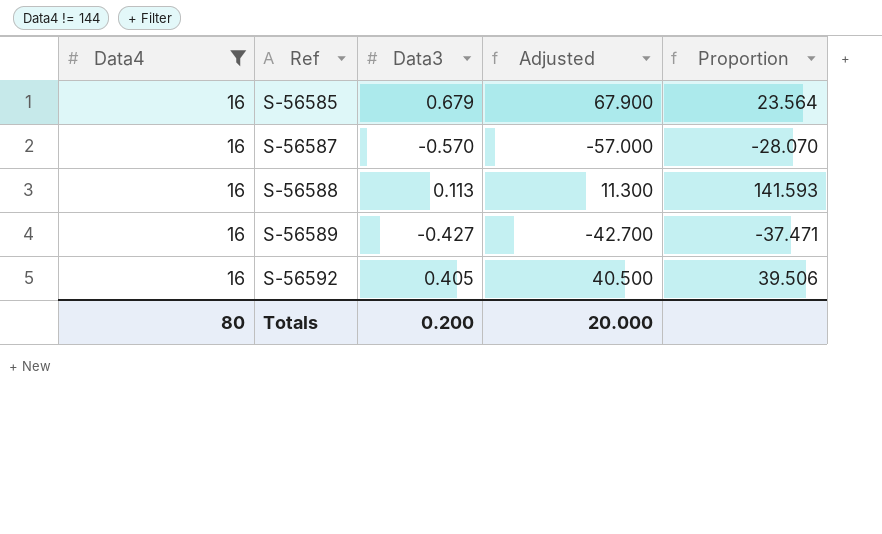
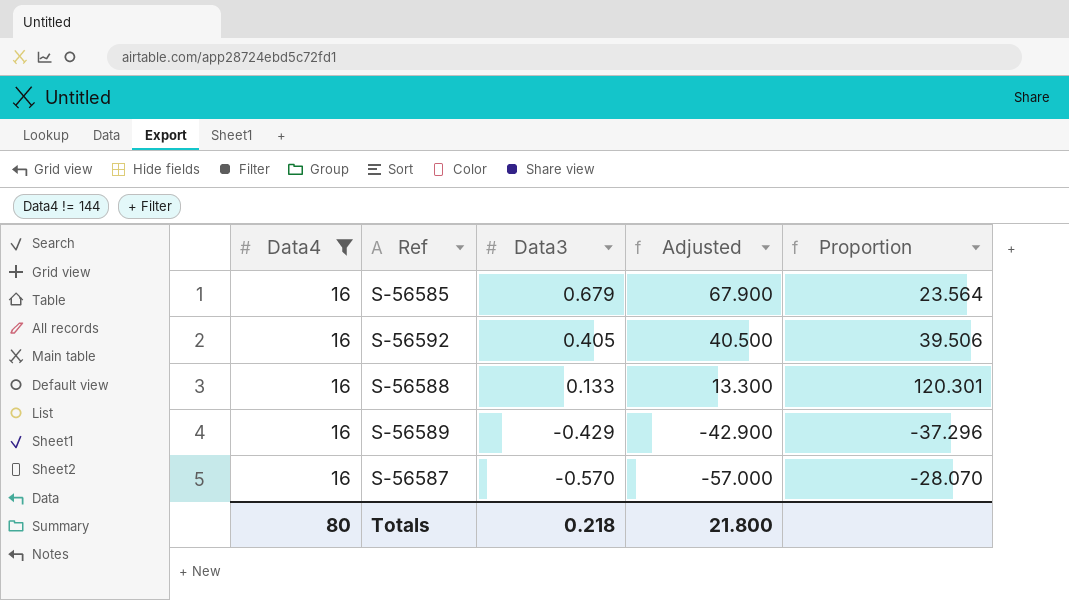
row order: Ref ascending -> Data3 descending
S-56588 | Data3: 0.113 -> 0.133
S-56588 | Adjusted: 11.300 -> 13.300
S-56588 | Proportion: 141.593 -> 120.301
S-56589 | Data3: -0.427 -> -0.429
S-56589 | Adjusted: -42.700 -> -42.900
S-56589 | Proportion: -37.471 -> -37.296
Totals | Data3: 0.200 -> 0.218
Totals | Adjusted: 20.000 -> 21.800

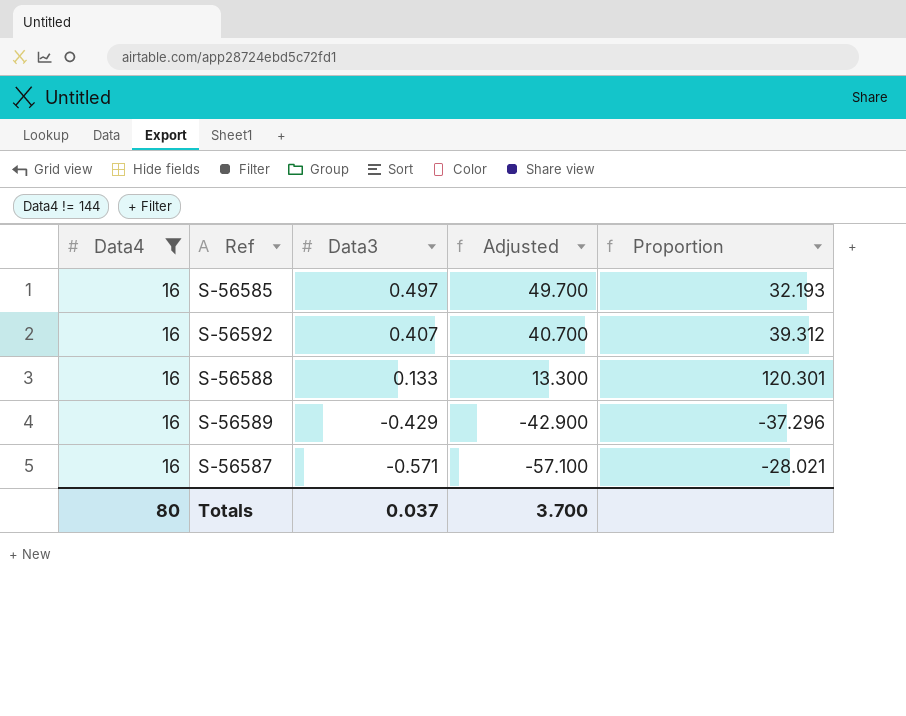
S-56585 | Data3: 0.679 -> 0.497
S-56585 | Adjusted: 67.900 -> 49.700
S-56585 | Proportion: 23.564 -> 32.193
S-56592 | Data3: 0.405 -> 0.407
S-56592 | Adjusted: 40.500 -> 40.700
S-56592 | Proportion: 39.506 -> 39.312
S-56587 | Data3: -0.570 -> -0.571
S-56587 | Adjusted: -57.000 -> -57.100
S-56587 | Proportion: -28.070 -> -28.021
Totals | Data3: 0.218 -> 0.037
Totals | Adjusted: 21.800 -> 3.700

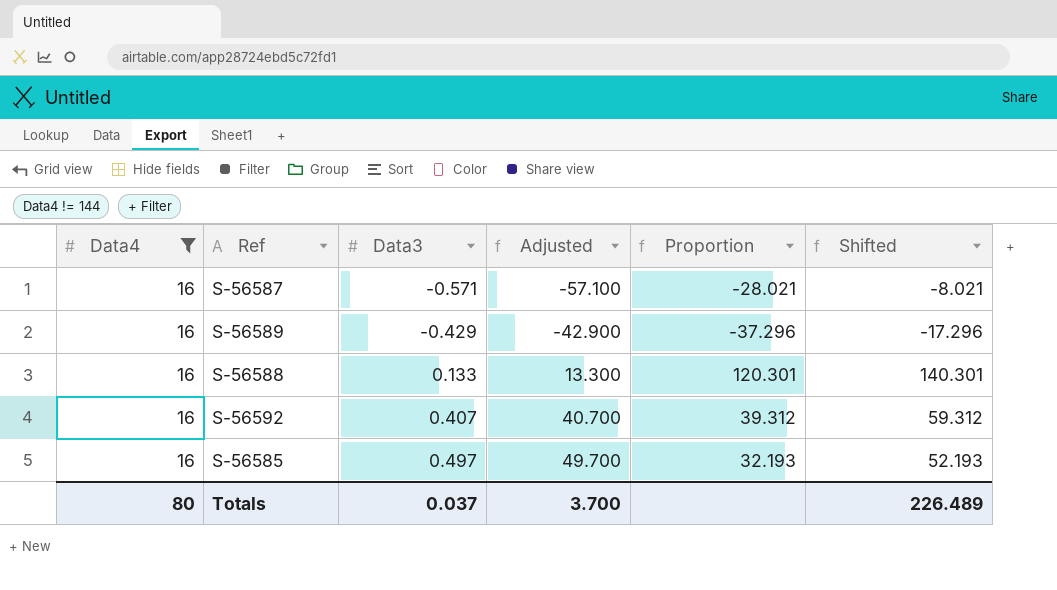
row order: Data3 descending -> Data3 ascending
column Shifted | formula: none -> [Proportion] + 20

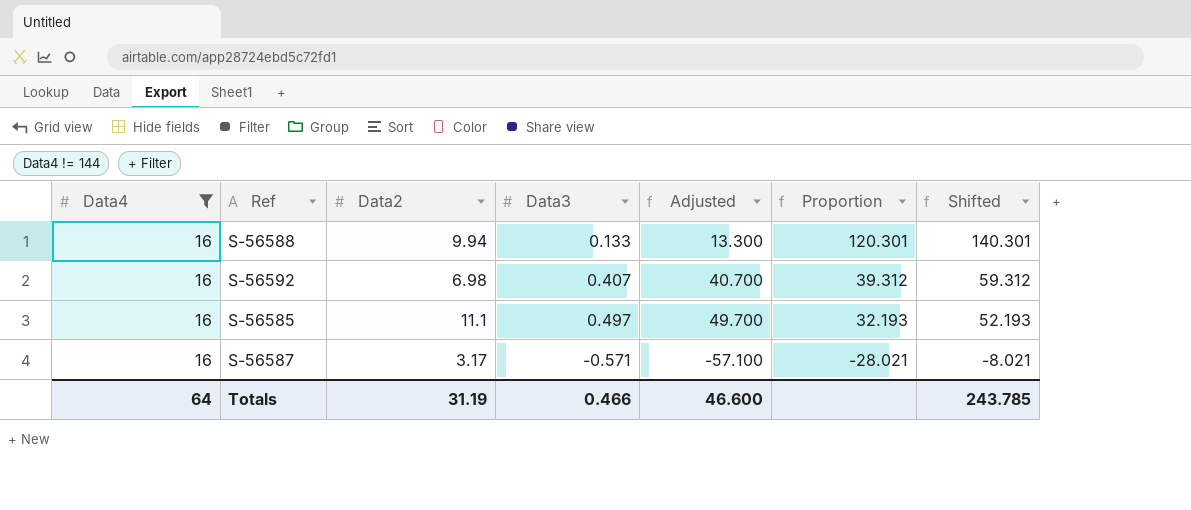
row order: Data3 ascending -> Proportion descending
column Data2 | position: none -> 3
row S-56589: 16 | -0.429 | -42.900 | -37.296 | -17.296 -> none
Totals | Data4: 80 -> 64
Totals | Data3: 0.037 -> 0.466
Totals | Adjusted: 3.700 -> 46.600
Totals | Shifted: 226.489 -> 243.785

